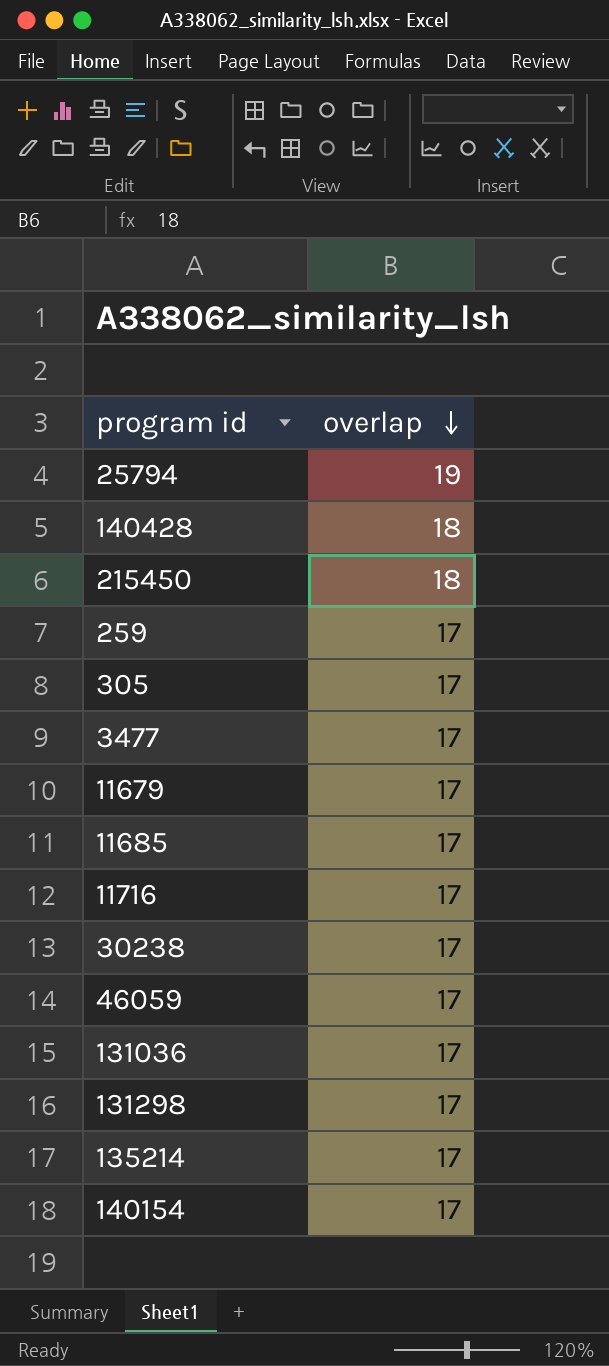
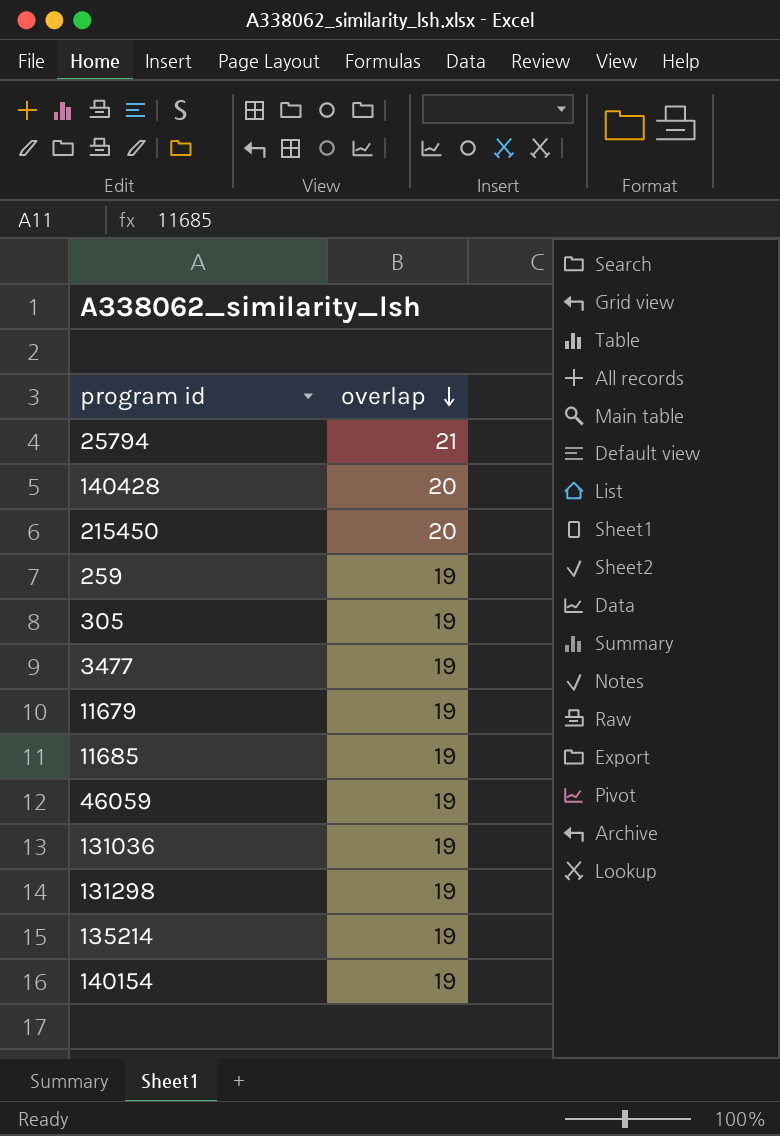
row 11716: 17 -> none
row 30238: 17 -> none
25794 | overlap: 19 -> 21
140428 | overlap: 18 -> 20
215450 | overlap: 18 -> 20
259 | overlap: 17 -> 19
305 | overlap: 17 -> 19
3477 | overlap: 17 -> 19
11679 | overlap: 17 -> 19
11685 | overlap: 17 -> 19
46059 | overlap: 17 -> 19
131036 | overlap: 17 -> 19
131298 | overlap: 17 -> 19
135214 | overlap: 17 -> 19
140154 | overlap: 17 -> 19

